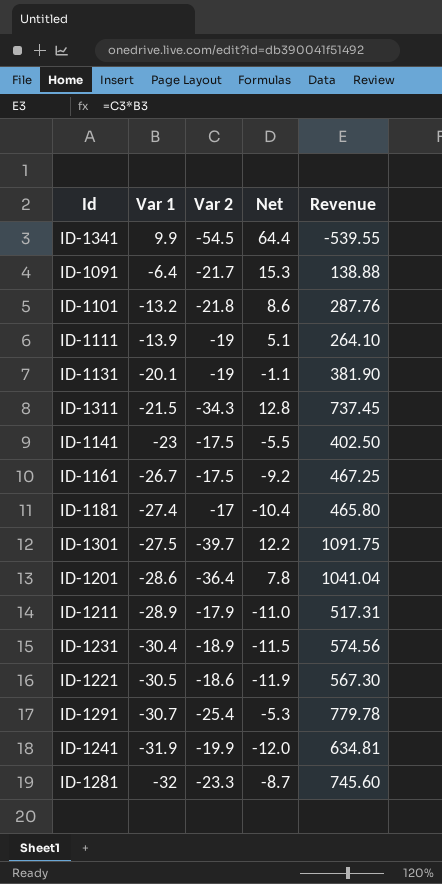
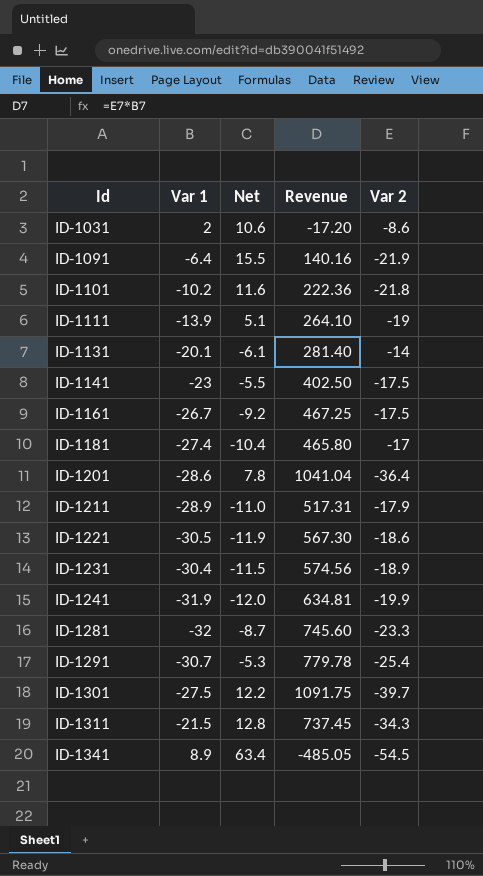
row order: Var 1 descending -> Id ascending
column Var 2 | position: 3 -> 5
row ID-1031: none -> 2 | 10.6 | -17.20 | -8.6
ID-1091 | Net: 15.3 -> 15.5
ID-1091 | Revenue: 138.88 -> 140.16
ID-1091 | Var 2: -21.7 -> -21.9
ID-1101 | Var 1: -13.2 -> -10.2
ID-1101 | Net: 8.6 -> 11.6
ID-1101 | Revenue: 287.76 -> 222.36
ID-1131 | Net: -1.1 -> -6.1
ID-1131 | Revenue: 381.90 -> 281.40
ID-1131 | Var 2: -19 -> -14
ID-1341 | Var 1: 9.9 -> 8.9
ID-1341 | Net: 64.4 -> 63.4
ID-1341 | Revenue: -539.55 -> -485.05

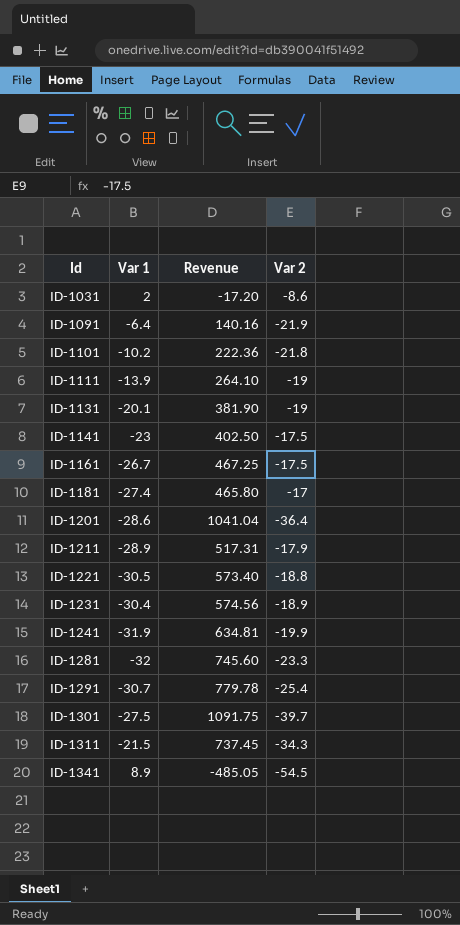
column Net | formula: [Var 1] - [Var 2] -> none
ID-1131 | Revenue: 281.40 -> 381.90
ID-1131 | Var 2: -14 -> -19
ID-1221 | Revenue: 567.30 -> 573.40
ID-1221 | Var 2: -18.6 -> -18.8

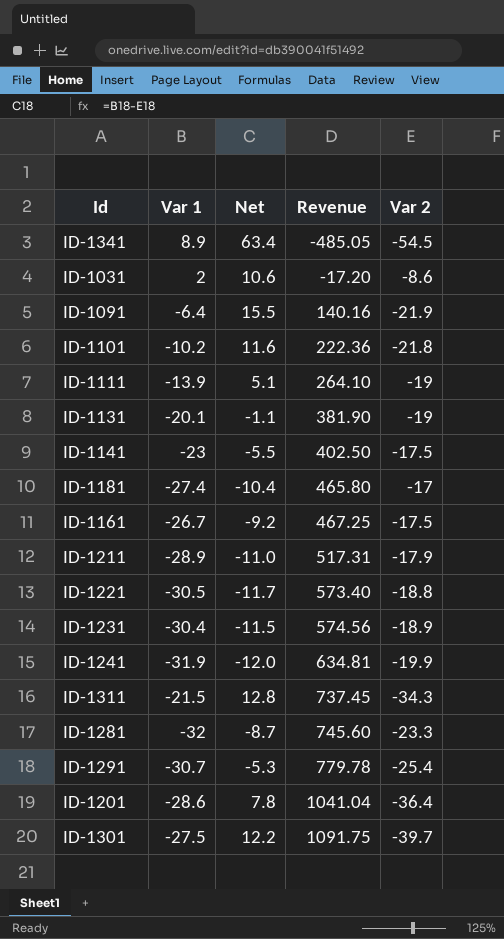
row order: Id ascending -> Revenue ascending
column Net | formula: none -> [Var 1] - [Var 2]

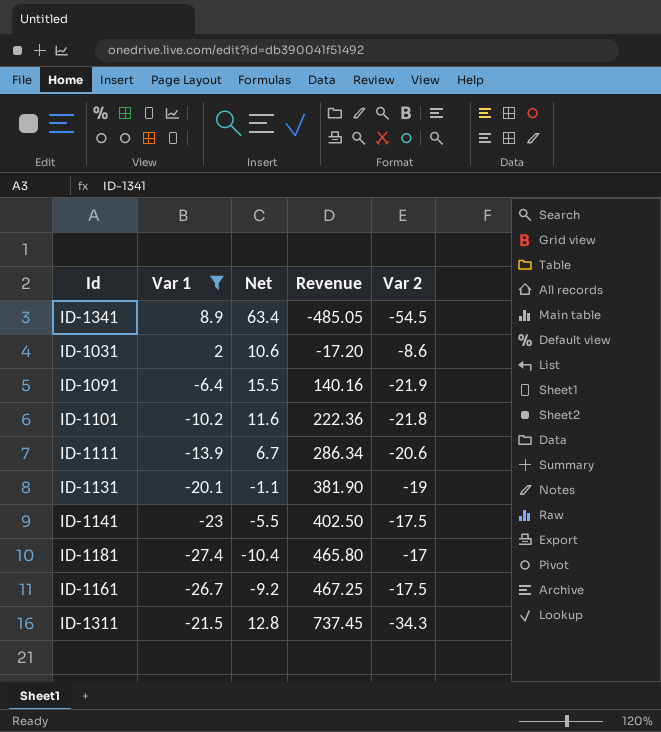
filter: none -> Var 1 >= -27.4
ID-1111 | Net: 5.1 -> 6.7
ID-1111 | Revenue: 264.10 -> 286.34
ID-1111 | Var 2: -19 -> -20.6

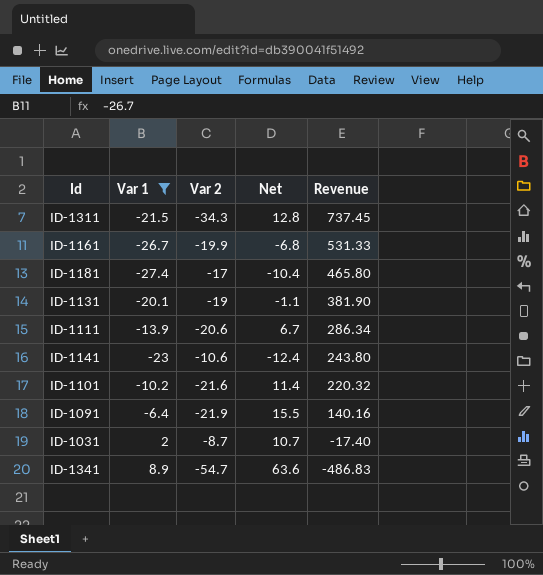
row order: Revenue ascending -> Revenue descending
column Var 2 | position: 5 -> 3
ID-1161 | Var 2: -17.5 -> -19.9
ID-1161 | Net: -9.2 -> -6.8
ID-1161 | Revenue: 467.25 -> 531.33
ID-1141 | Var 2: -17.5 -> -10.6
ID-1141 | Net: -5.5 -> -12.4
ID-1141 | Revenue: 402.50 -> 243.80
ID-1101 | Var 2: -21.8 -> -21.6
ID-1101 | Net: 11.6 -> 11.4
ID-1101 | Revenue: 222.36 -> 220.32
ID-1031 | Var 2: -8.6 -> -8.7
ID-1031 | Net: 10.6 -> 10.7
ID-1031 | Revenue: -17.20 -> -17.40
ID-1341 | Var 2: -54.5 -> -54.7
ID-1341 | Net: 63.4 -> 63.6
ID-1341 | Revenue: -485.05 -> -486.83

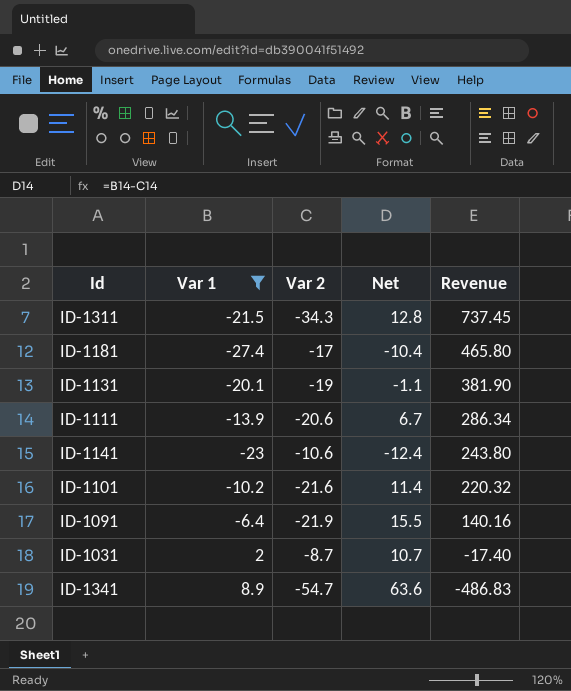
row ID-1161: -26.7 | -19.9 | -6.8 | 531.33 -> none

